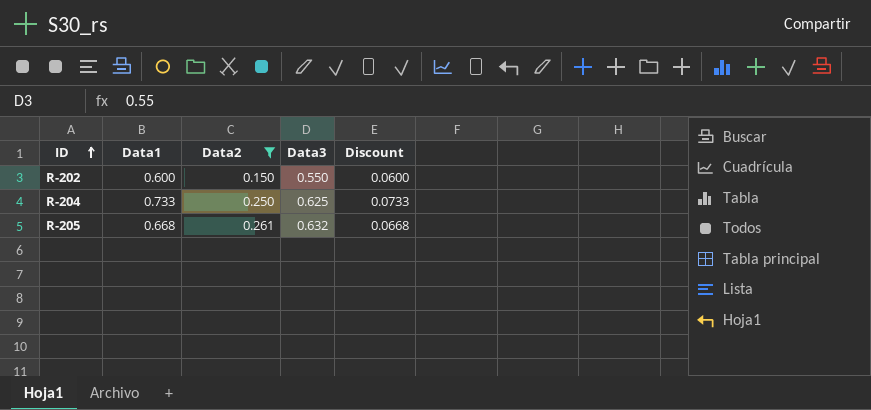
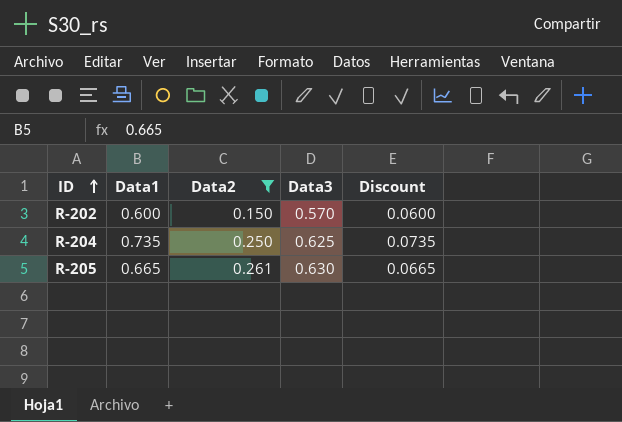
R-202 | Data3: 0.550 -> 0.570
R-204 | Data1: 0.733 -> 0.735
R-204 | Discount: 0.0733 -> 0.0735
R-205 | Data1: 0.668 -> 0.665
R-205 | Data3: 0.632 -> 0.630
R-205 | Discount: 0.0668 -> 0.0665

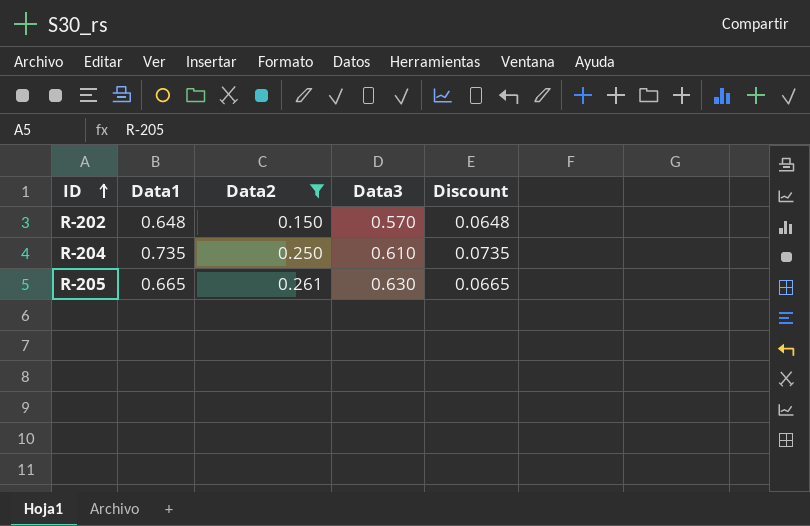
R-202 | Data1: 0.600 -> 0.648
R-202 | Discount: 0.0600 -> 0.0648
R-204 | Data3: 0.625 -> 0.610

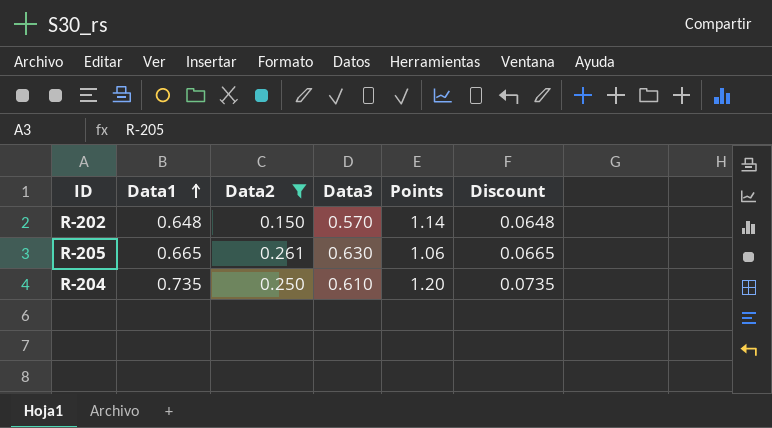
row order: ID ascending -> Data1 ascending
column Points | formula: none -> [Data1] / [Data3]

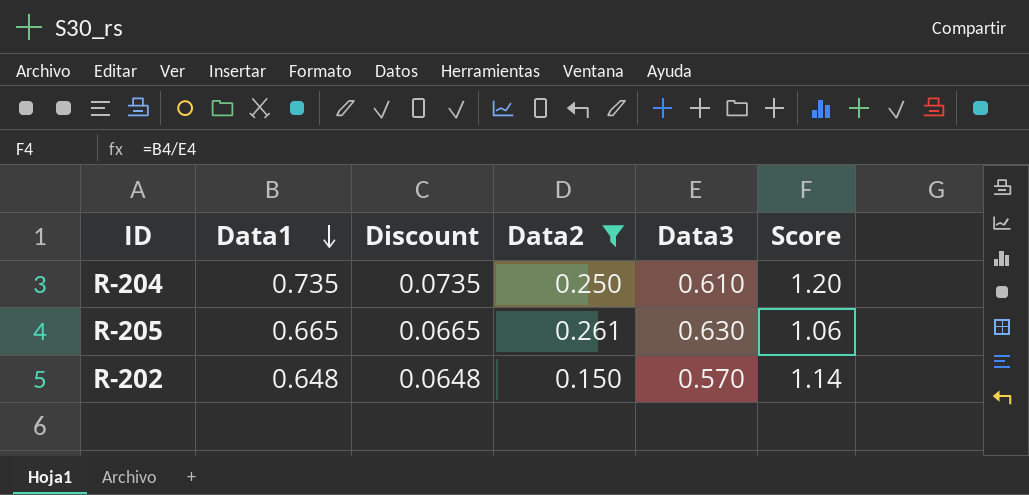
row order: Data1 ascending -> Data1 descending
column Discount | position: 6 -> 3
column name: Points -> Score

